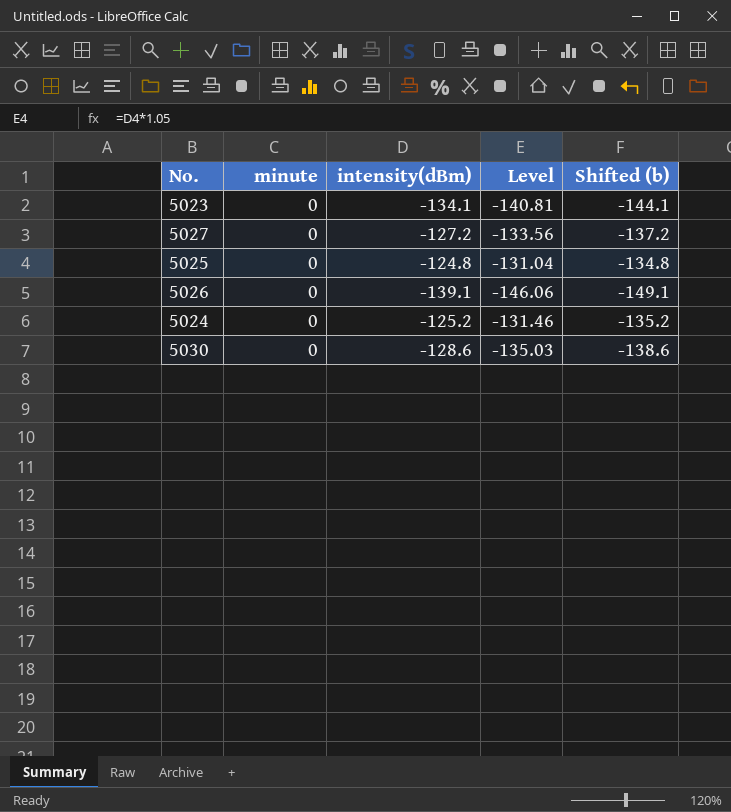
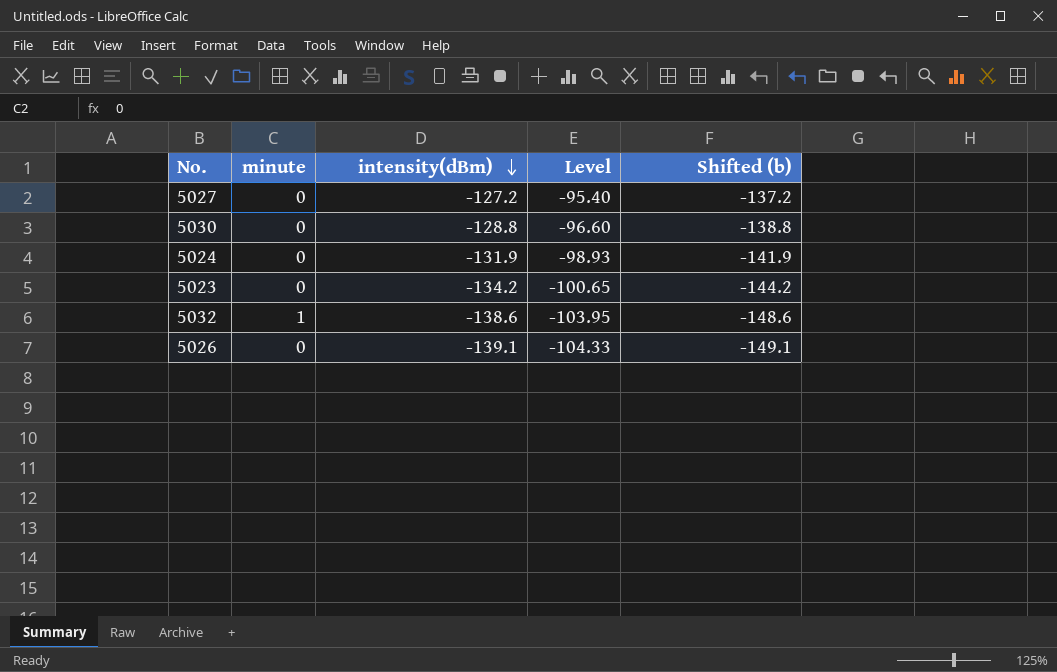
row order: none -> intensity(dBm) descending
column Level | formula: [intensity(dBm)] * 1.05 -> [intensity(dBm)] * 0.75
row 5025: 0 | -124.8 | -131.04 | -134.8 -> none
5030 | intensity(dBm): -128.6 -> -128.8
5030 | Shifted (b): -138.6 -> -138.8
5024 | intensity(dBm): -125.2 -> -131.9
5024 | Shifted (b): -135.2 -> -141.9
5023 | intensity(dBm): -134.1 -> -134.2
5023 | Shifted (b): -144.1 -> -144.2
row 5032: none -> 1 | -138.6 | -103.95 | -148.6

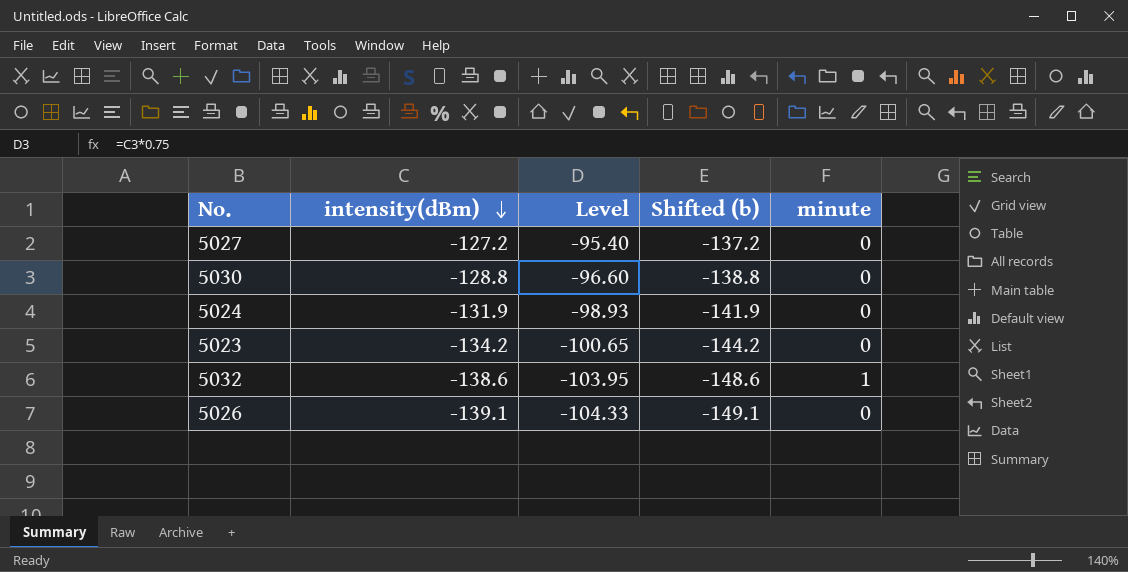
column minute | position: 2 -> 5

